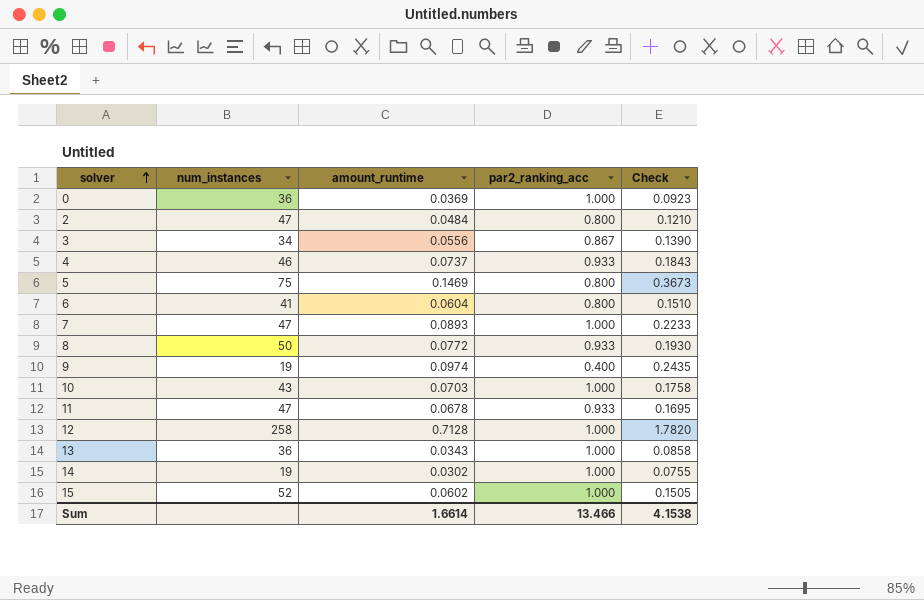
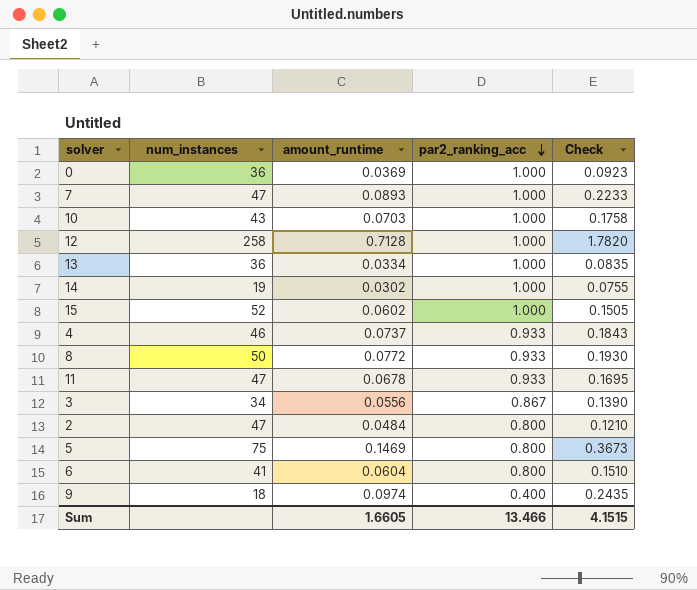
row order: solver ascending -> par2_ranking_acc descending
13 | amount_runtime: 0.0343 -> 0.0334
13 | Check: 0.0858 -> 0.0835
9 | num_instances: 19 -> 18
Sum | amount_runtime: 1.6614 -> 1.6605
Sum | Check: 4.1538 -> 4.1515

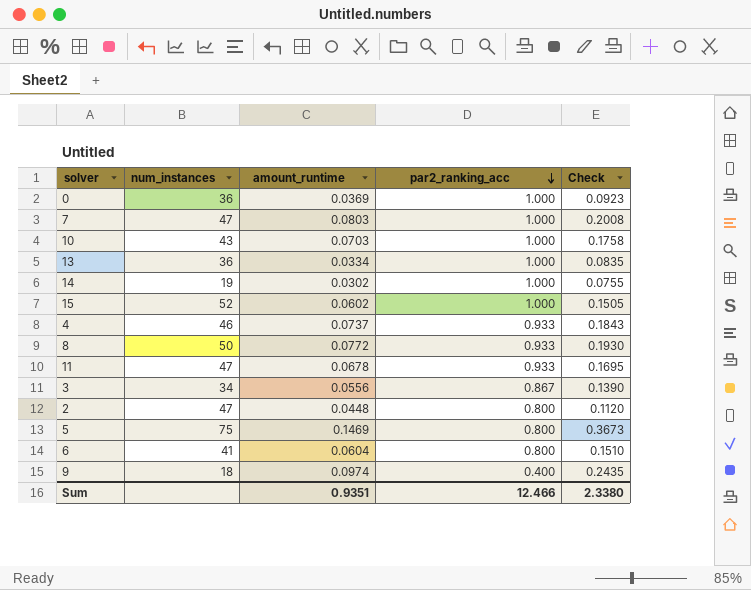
row 12: 258 | 0.7128 | 1.000 | 1.7820 -> none
7 | amount_runtime: 0.0893 -> 0.0803
7 | Check: 0.2233 -> 0.2008
2 | amount_runtime: 0.0484 -> 0.0448
2 | Check: 0.1210 -> 0.1120
Sum | amount_runtime: 1.6605 -> 0.9351
Sum | par2_ranking_acc: 13.466 -> 12.466
Sum | Check: 4.1515 -> 2.3380

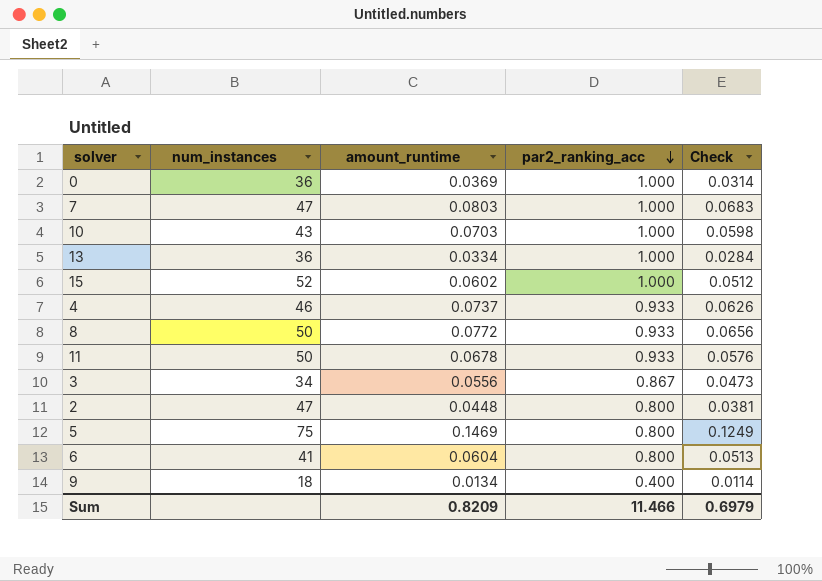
column Check | formula: [amount_runtime] * 2.5 -> [amount_runtime] * 0.85
row 14: 19 | 0.0302 | 1.000 | 0.0755 -> none
11 | num_instances: 47 -> 50
9 | amount_runtime: 0.0974 -> 0.0134
Sum | amount_runtime: 0.9351 -> 0.8209
Sum | par2_ranking_acc: 12.466 -> 11.466
Sum | Check: 2.3380 -> 0.6979

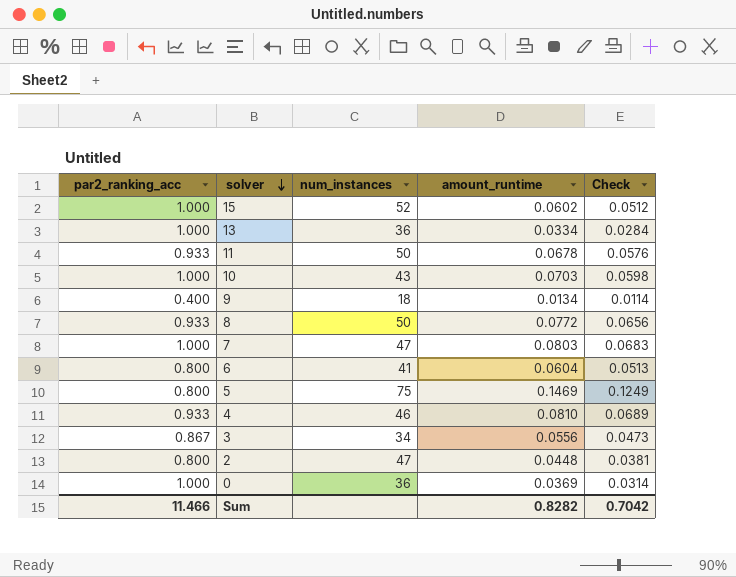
row order: par2_ranking_acc descending -> solver descending
column par2_ranking_acc | position: 4 -> 1
4 | amount_runtime: 0.0737 -> 0.0810
4 | Check: 0.0626 -> 0.0689
Sum | amount_runtime: 0.8209 -> 0.8282
Sum | Check: 0.6979 -> 0.7042

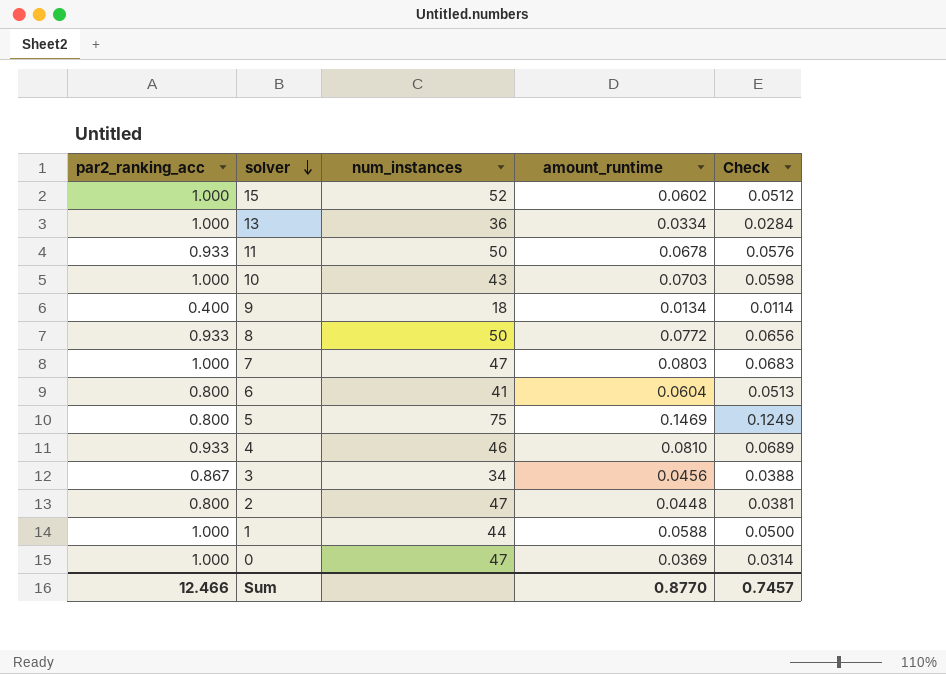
3 | amount_runtime: 0.0556 -> 0.0456
3 | Check: 0.0473 -> 0.0388
row 1: none -> 1.000 | 44 | 0.0588 | 0.0500
0 | num_instances: 36 -> 47
Sum | par2_ranking_acc: 11.466 -> 12.466
Sum | amount_runtime: 0.8282 -> 0.8770
Sum | Check: 0.7042 -> 0.7457

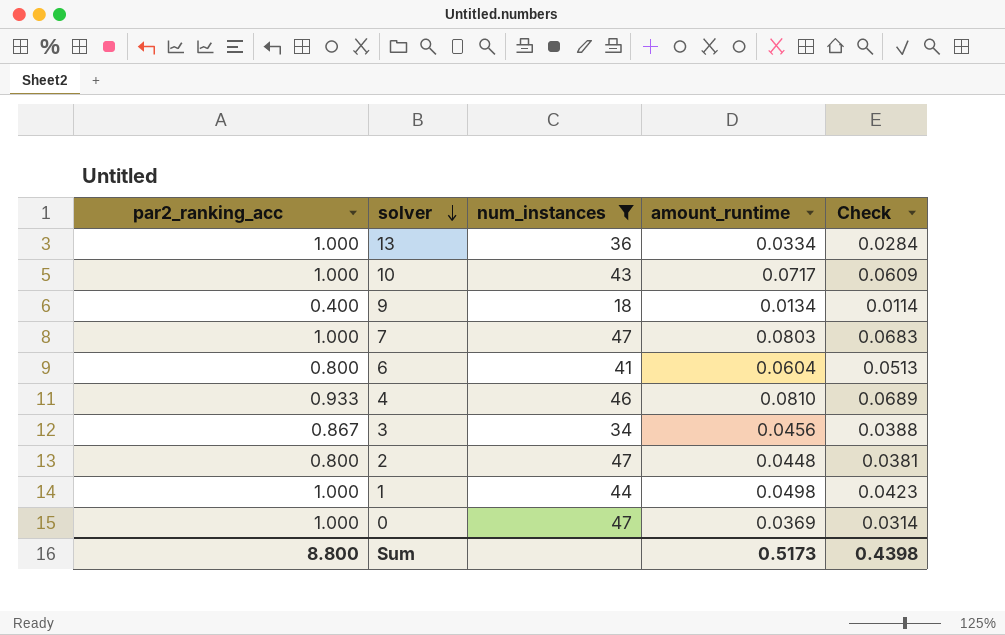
filter: none -> num_instances <= 47
10 | amount_runtime: 0.0703 -> 0.0717
10 | Check: 0.0598 -> 0.0609
1 | amount_runtime: 0.0588 -> 0.0498
1 | Check: 0.0500 -> 0.0423
Sum | par2_ranking_acc: 12.466 -> 8.800
Sum | amount_runtime: 0.8770 -> 0.5173
Sum | Check: 0.7457 -> 0.4398

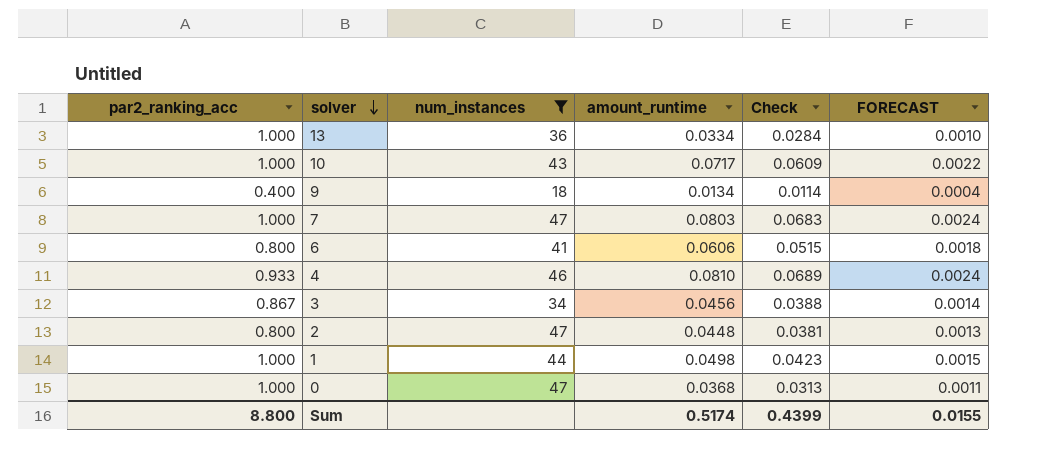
column FORECAST | formula: none -> [amount_runtime] * 0.03
6 | amount_runtime: 0.0604 -> 0.0606
6 | Check: 0.0513 -> 0.0515
0 | amount_runtime: 0.0369 -> 0.0368
0 | Check: 0.0314 -> 0.0313
Sum | amount_runtime: 0.5173 -> 0.5174
Sum | Check: 0.4398 -> 0.4399

